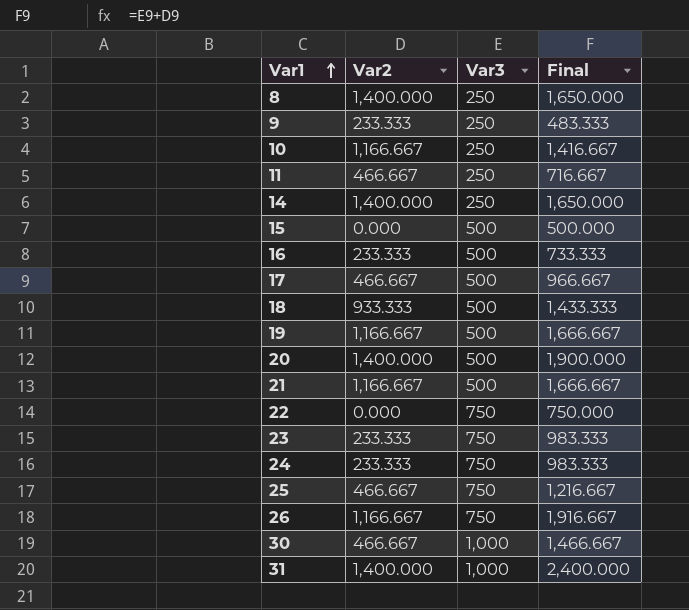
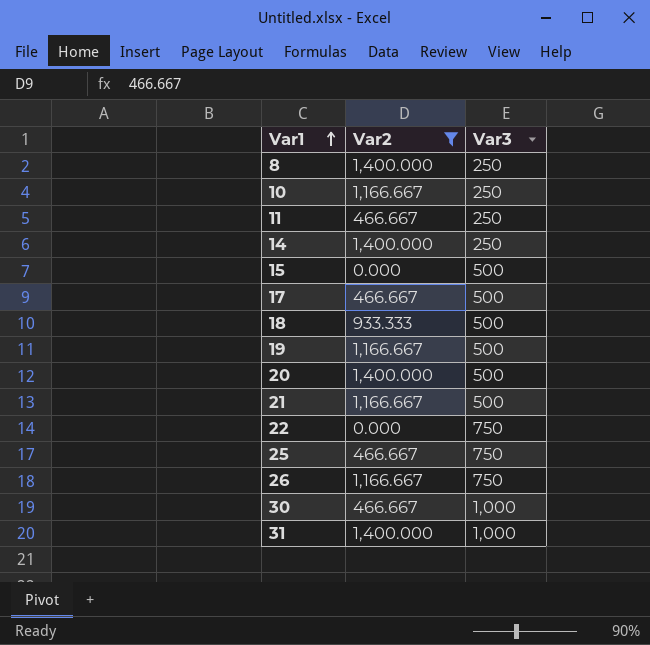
filter: none -> Var2 != 233.333
column Final | formula: [Var2] + [Var3] -> none

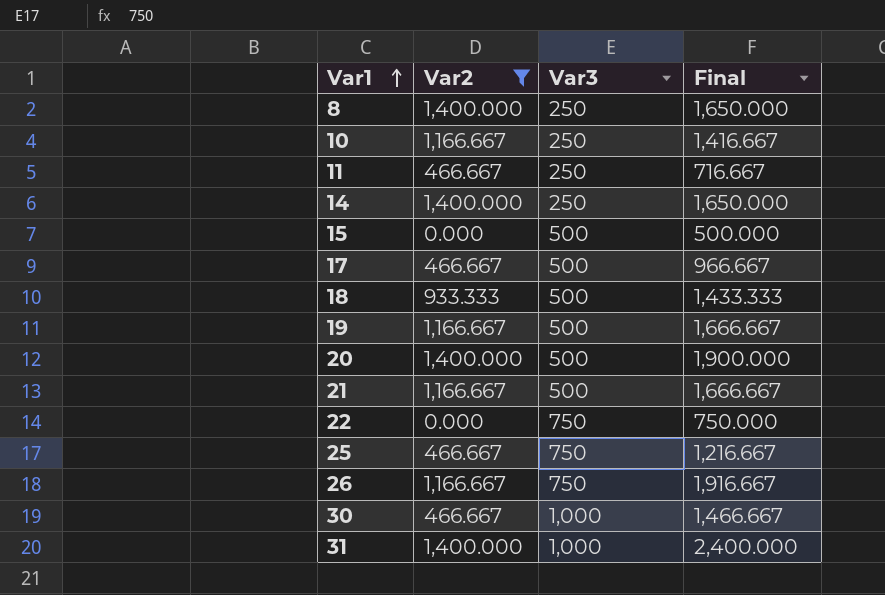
column Final | formula: none -> [Var2] + [Var3]

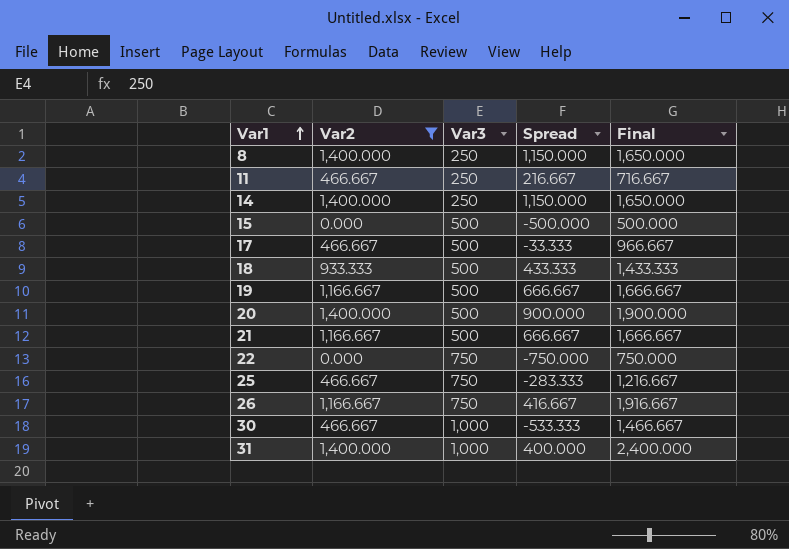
column Spread | formula: none -> [Var2] - [Var3]
row 10: 1,166.667 | 250 | 1,416.667 -> none

